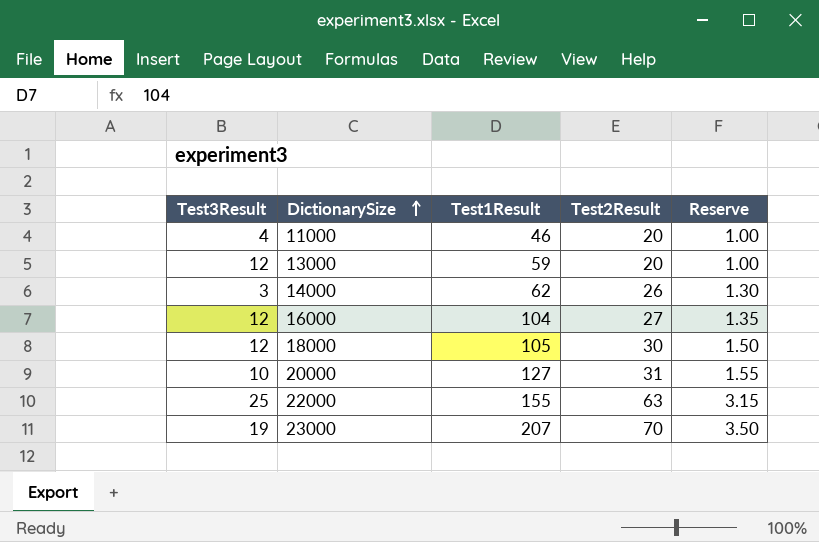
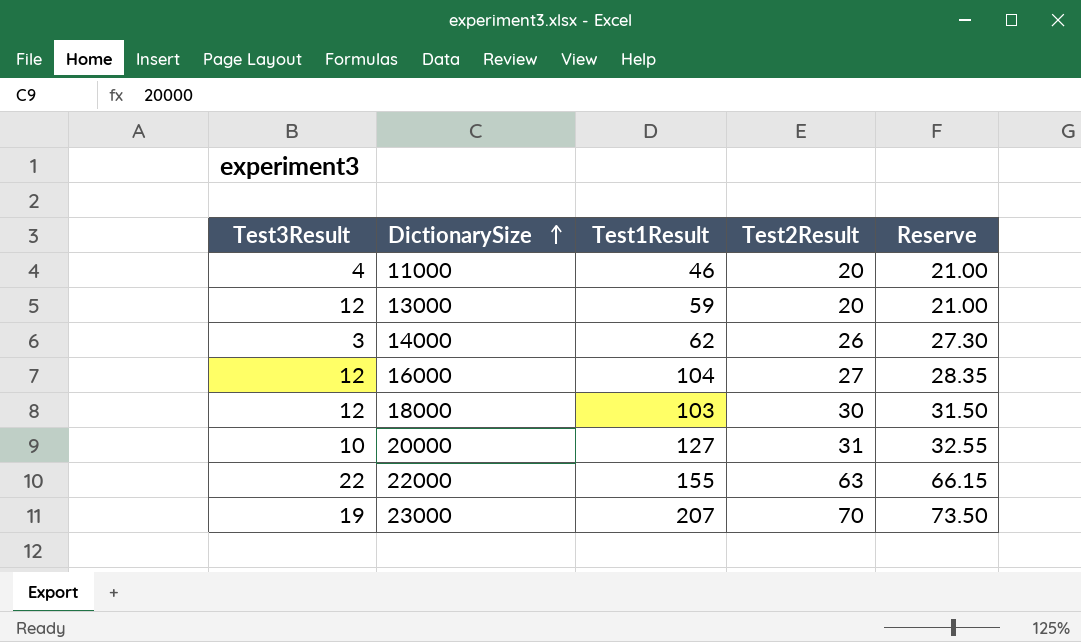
column Reserve | formula: [Test2Result] * 0.05 -> [Test2Result] * 1.05
18000 | Test1Result: 105 -> 103
22000 | Test3Result: 25 -> 22

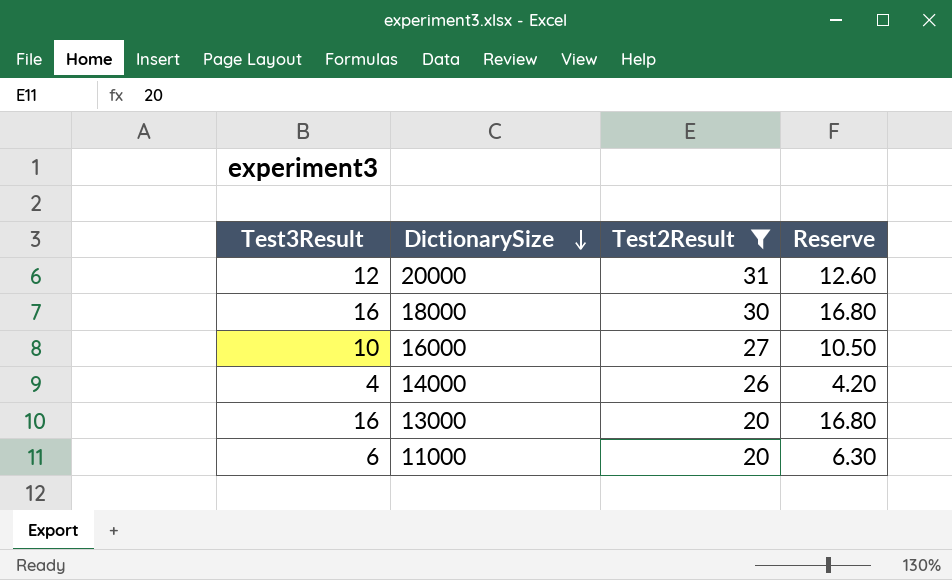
filter: none -> Test2Result <= 31
row order: DictionarySize ascending -> DictionarySize descending
column Test1Result | position: 3 -> none
column Reserve | formula: [Test2Result] * 1.05 -> [Test3Result] * 1.05
20000 | Test3Result: 10 -> 12
18000 | Test3Result: 12 -> 16
16000 | Test3Result: 12 -> 10
14000 | Test3Result: 3 -> 4
13000 | Test3Result: 12 -> 16
11000 | Test3Result: 4 -> 6

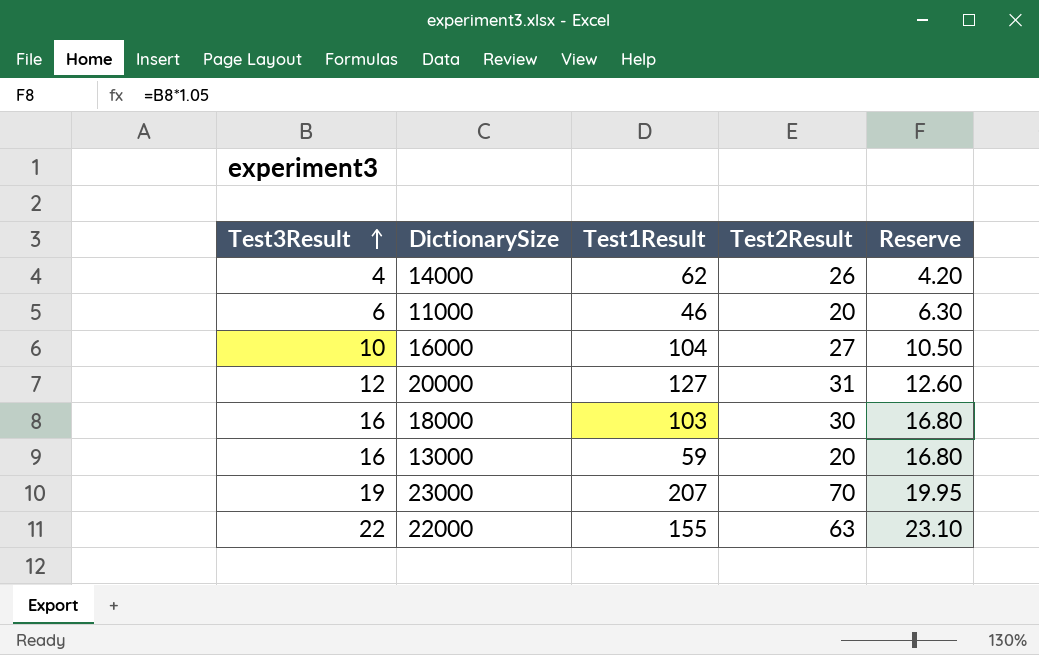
filter: Test2Result <= 31 -> none
row order: DictionarySize descending -> Test3Result ascending
column Test1Result | position: none -> 3

